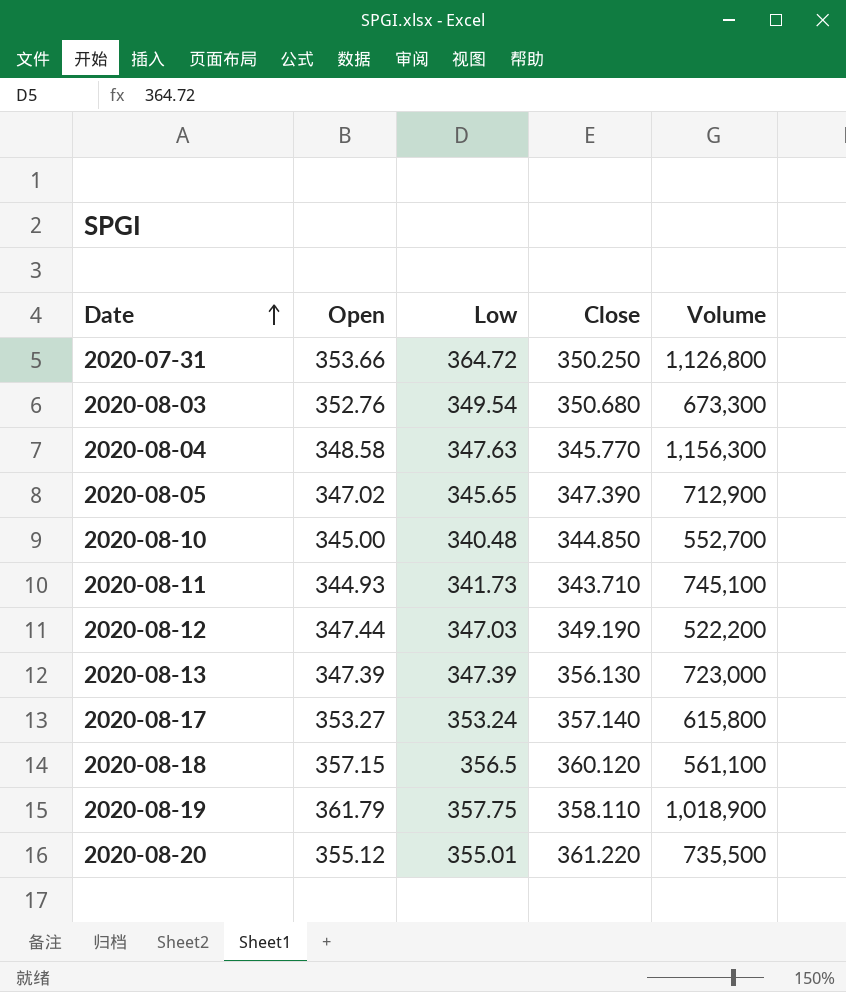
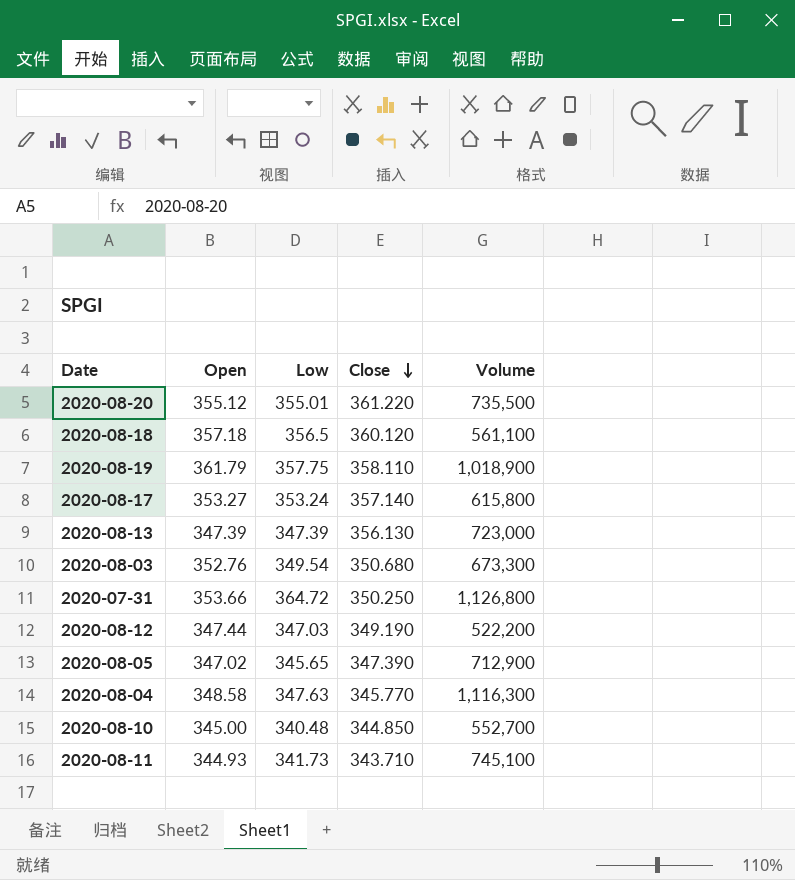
row order: Date ascending -> Close descending
2020-08-18 | Open: 357.15 -> 357.18
2020-08-04 | Volume: 1,156,300 -> 1,116,300

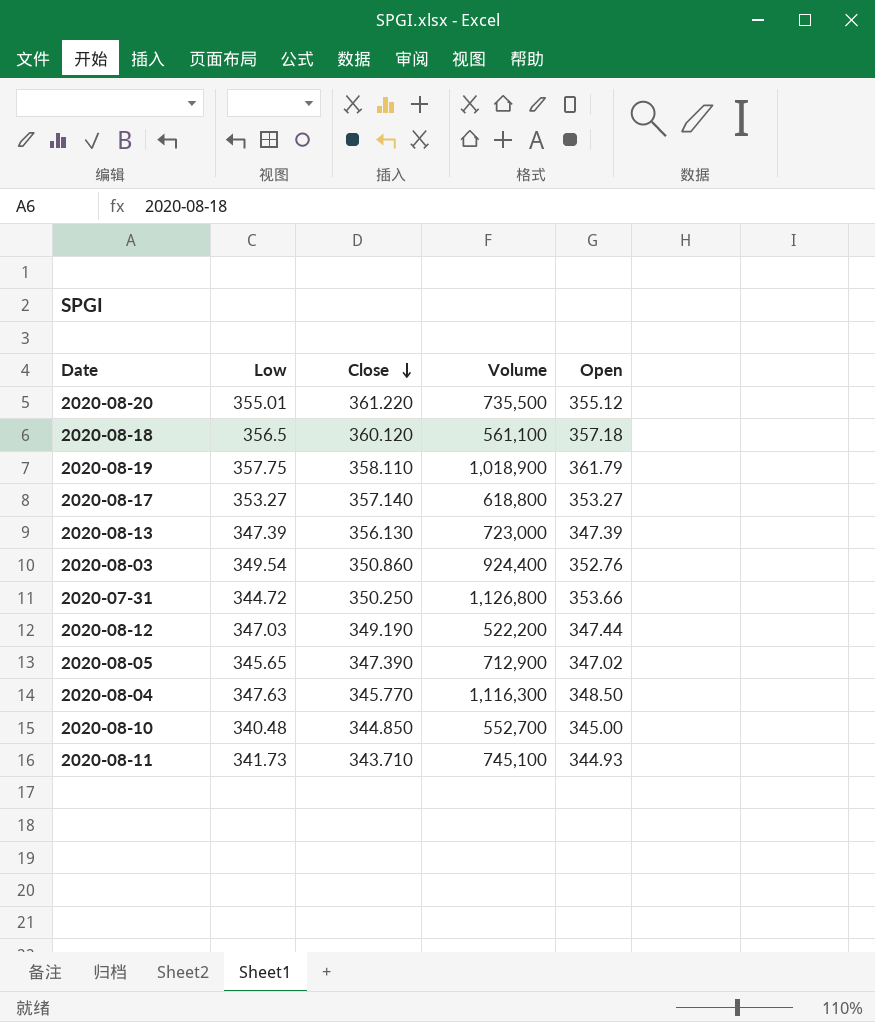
column Open | position: 2 -> 5
2020-08-17 | Low: 353.24 -> 353.27
2020-08-17 | Volume: 615,800 -> 618,800
2020-08-03 | Close: 350.680 -> 350.860
2020-08-03 | Volume: 673,300 -> 924,400
2020-07-31 | Low: 364.72 -> 344.72
2020-08-04 | Open: 348.58 -> 348.50

